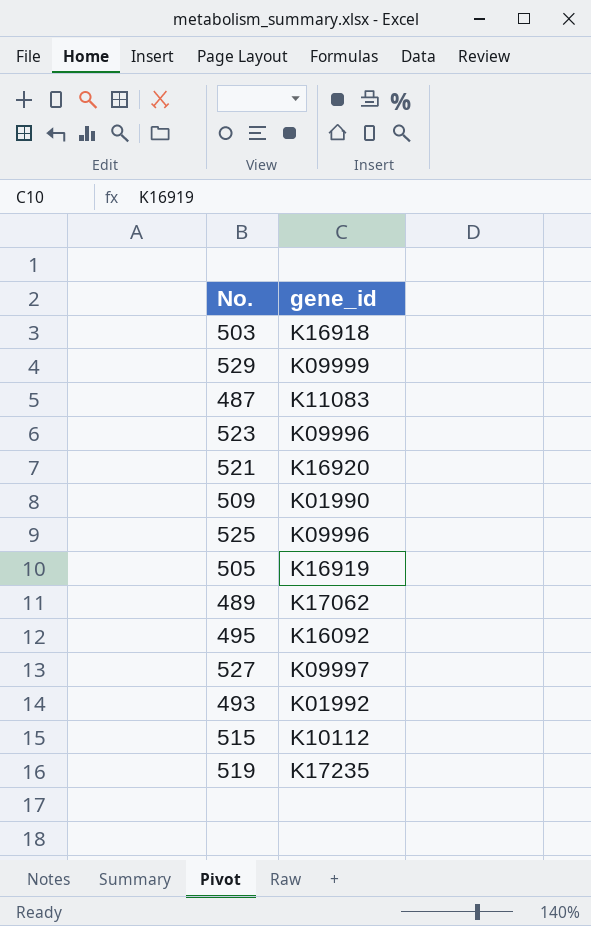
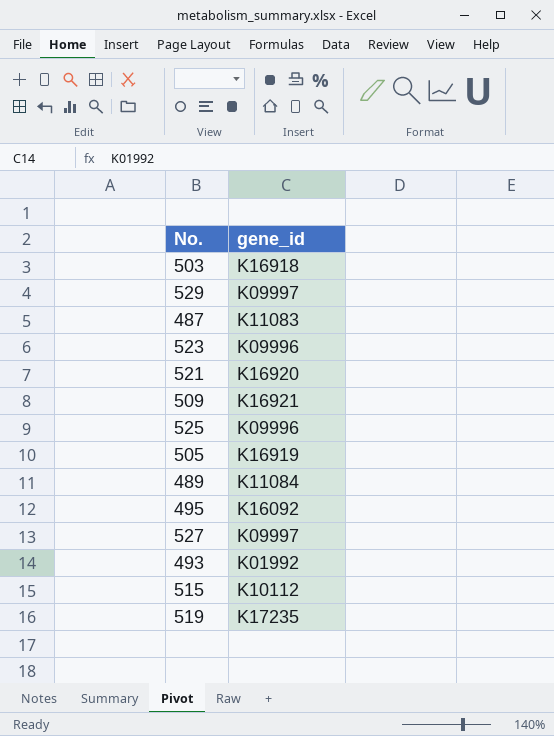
529 | gene_id: K09999 -> K09997
509 | gene_id: K01990 -> K16921
489 | gene_id: K17062 -> K11084

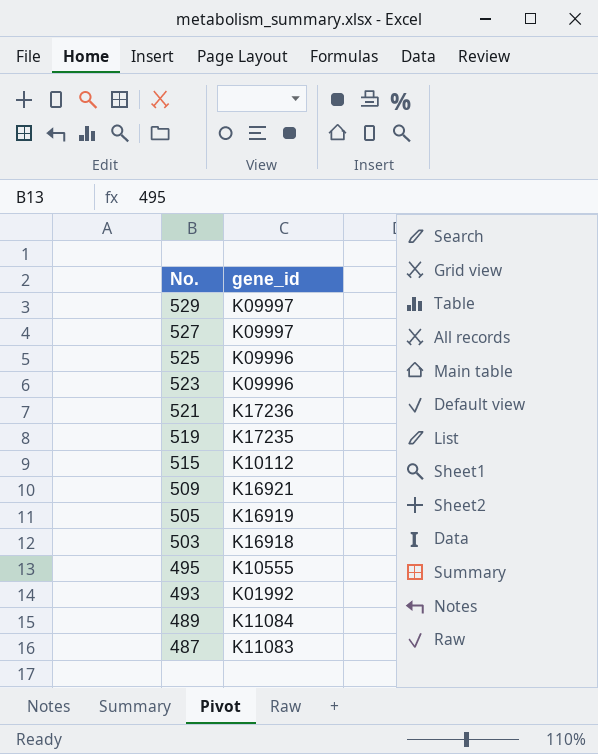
row order: none -> No. descending
521 | gene_id: K16920 -> K17236
495 | gene_id: K16092 -> K10555

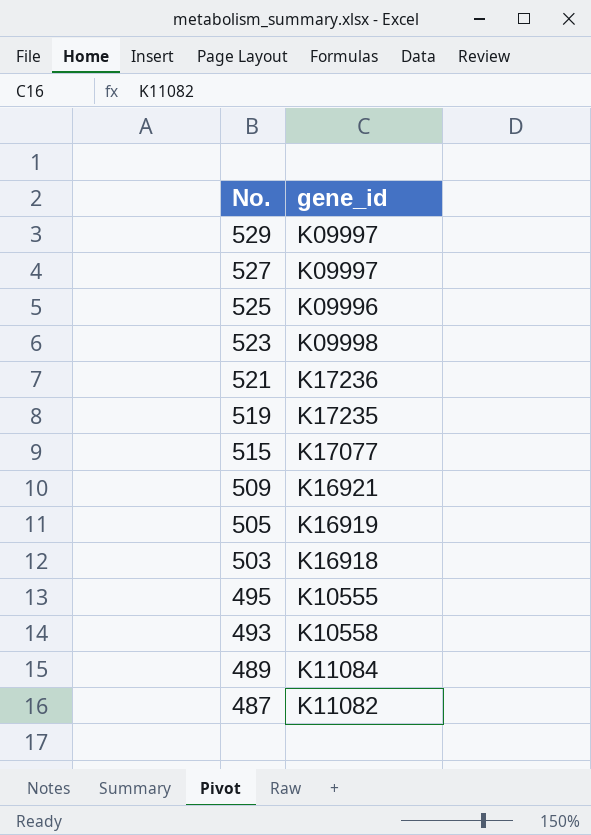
523 | gene_id: K09996 -> K09998
515 | gene_id: K10112 -> K17077
493 | gene_id: K01992 -> K10558
487 | gene_id: K11083 -> K11082

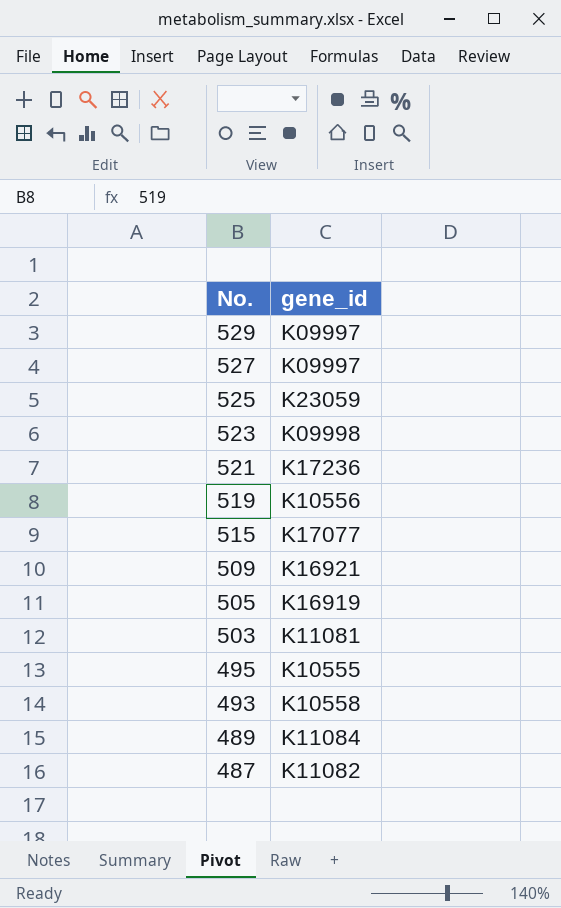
525 | gene_id: K09996 -> K23059
519 | gene_id: K17235 -> K10556
503 | gene_id: K16918 -> K11081

